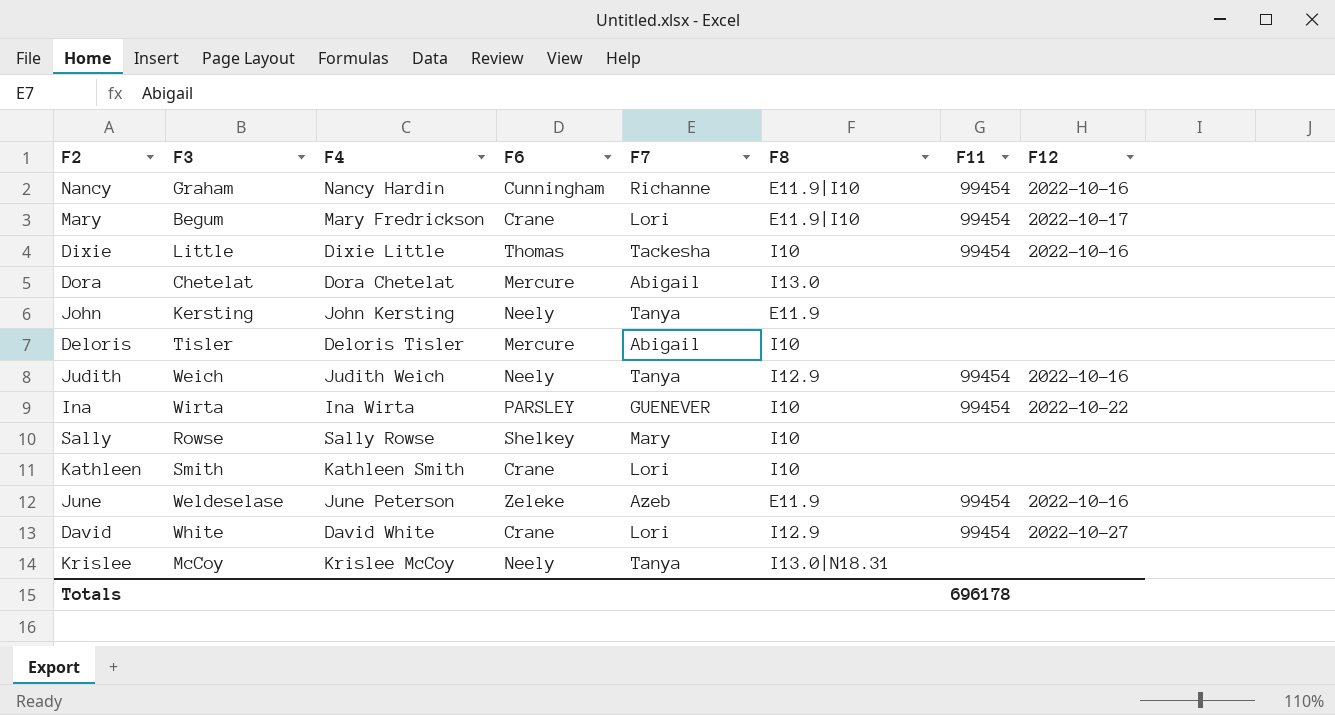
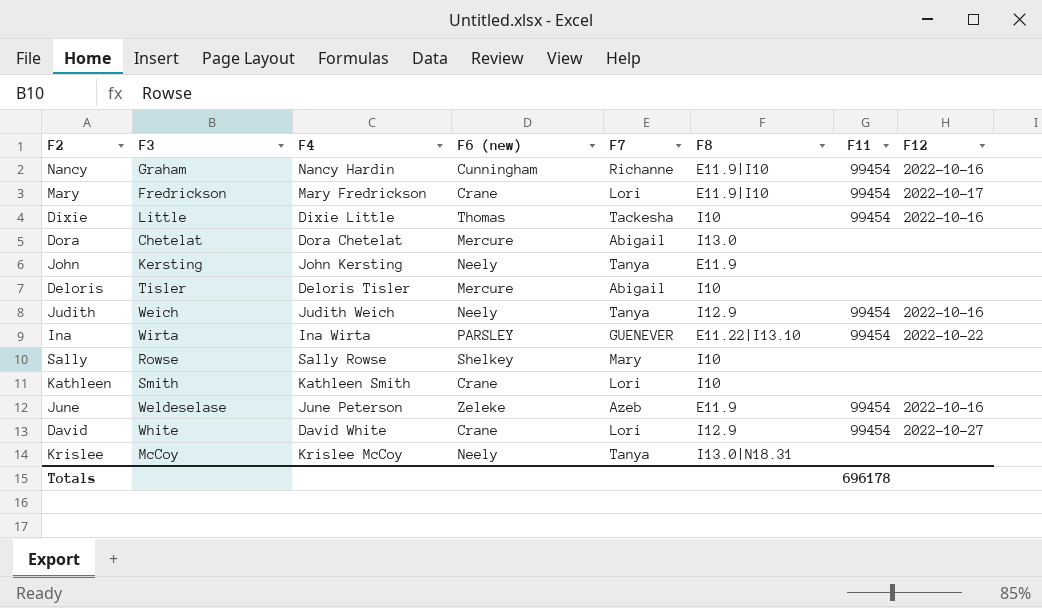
column name: F6 -> F6 (new)
Mary | F3: Begum -> Fredrickson
Ina | F8: I10 -> E11.22|I13.10

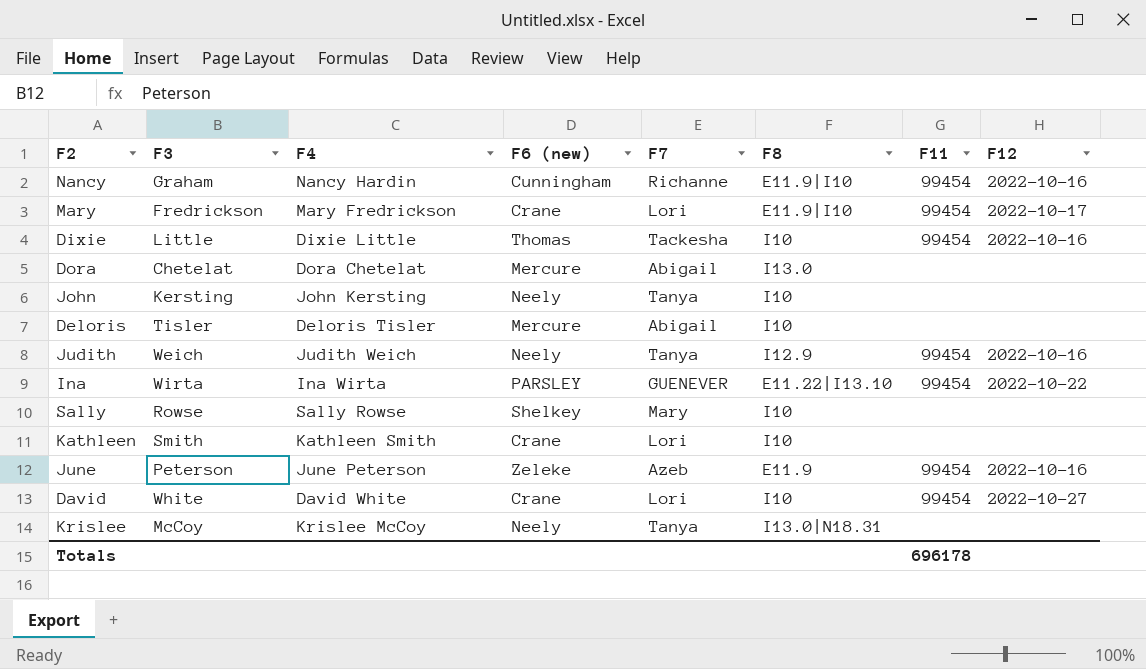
John | F8: E11.9 -> I10
June | F3: Weldeselase -> Peterson
David | F8: I12.9 -> I10

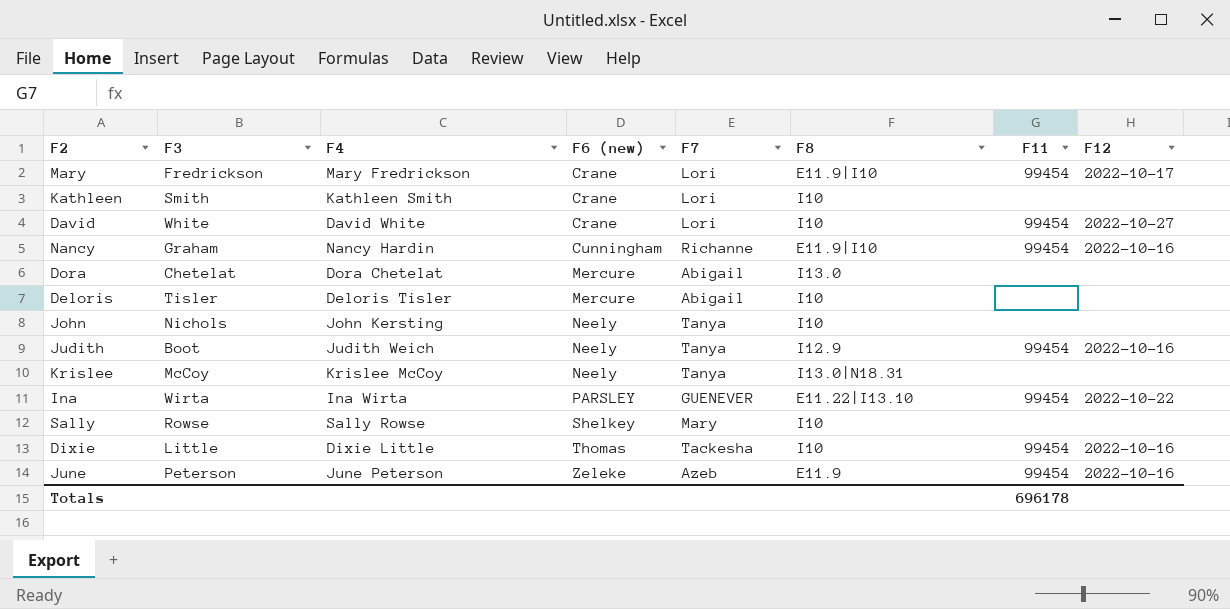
row order: none -> F6 (new) ascending
John | F3: Kersting -> Nichols
Judith | F3: Weich -> Boot

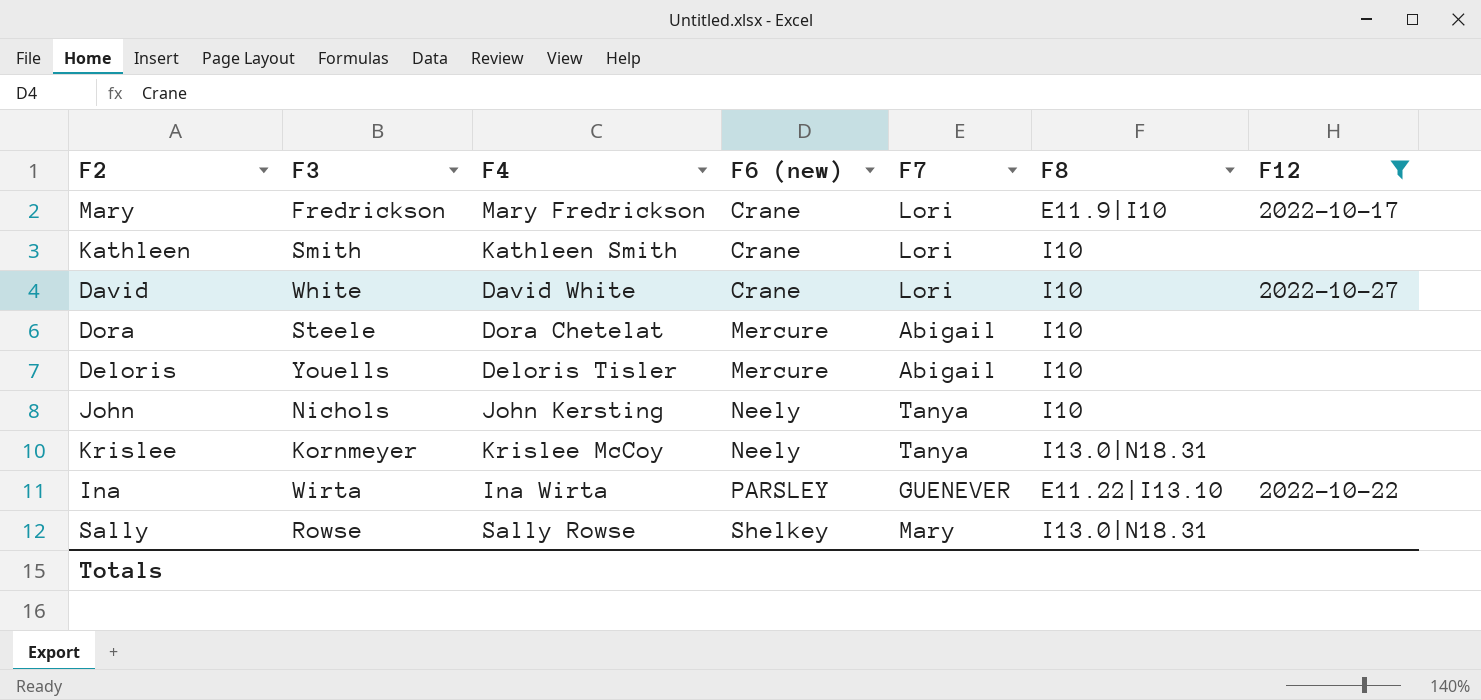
filter: none -> F12 != 2022-10-16
column F11 | position: 7 -> none
Dora | F3: Chetelat -> Steele
Dora | F8: I13.0 -> I10
Deloris | F3: Tisler -> Youells
Krislee | F3: McCoy -> Kornmeyer
Sally | F8: I10 -> I13.0|N18.31

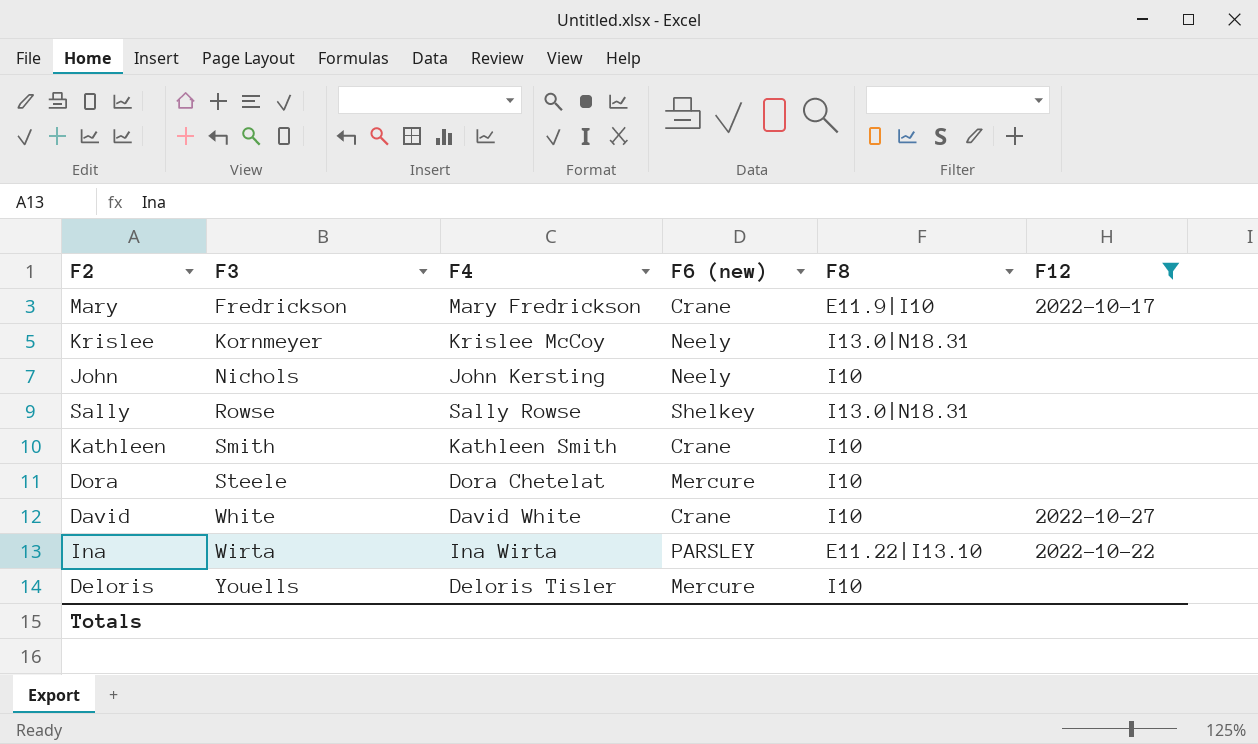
row order: F6 (new) ascending -> F3 ascending
column F7 | position: 5 -> none

